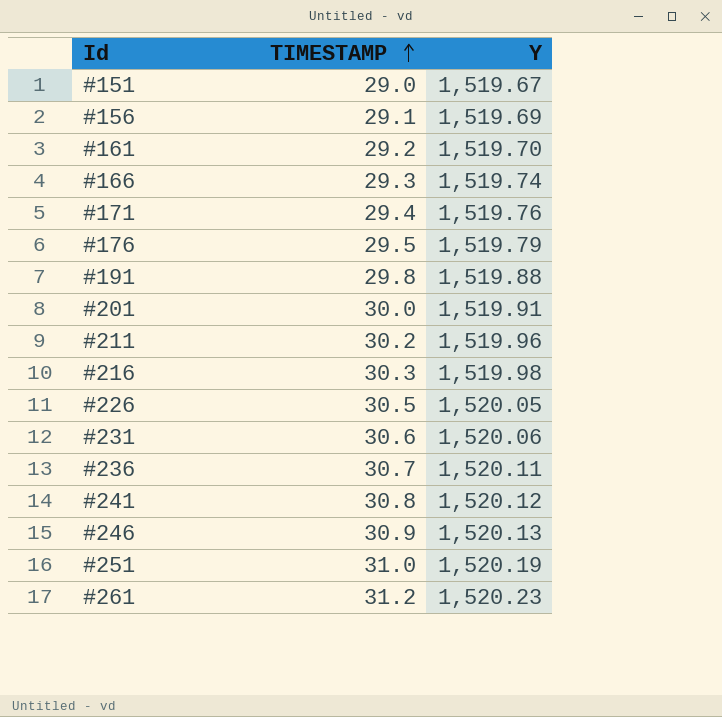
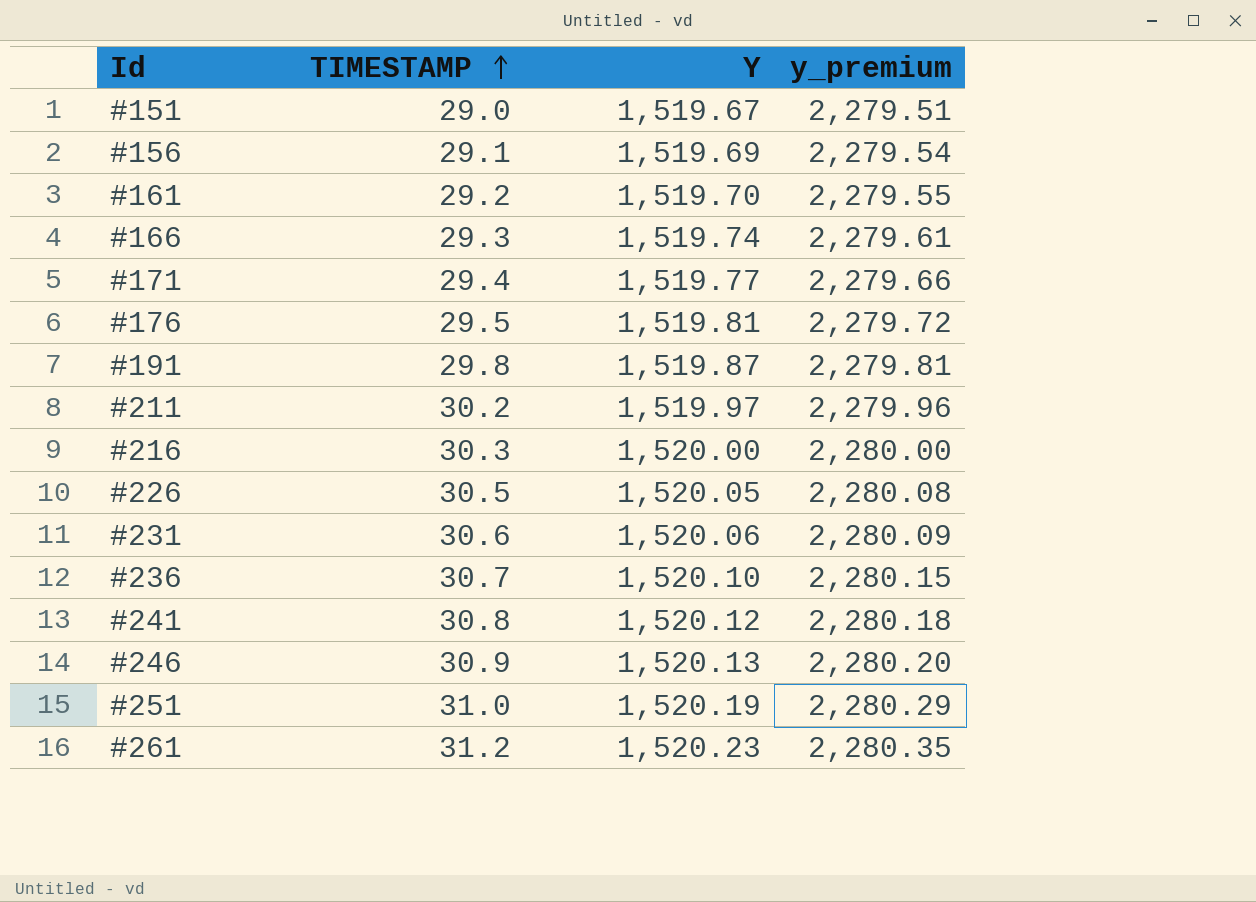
column y_premium | formula: none -> [Y] * 1.5
row #201: 30.0 | 1,519.91 -> none
#171 | Y: 1,519.76 -> 1,519.77
#176 | Y: 1,519.79 -> 1,519.81
#191 | Y: 1,519.88 -> 1,519.87
#211 | Y: 1,519.96 -> 1,519.97
#216 | Y: 1,519.98 -> 1,520.00
#236 | Y: 1,520.11 -> 1,520.10

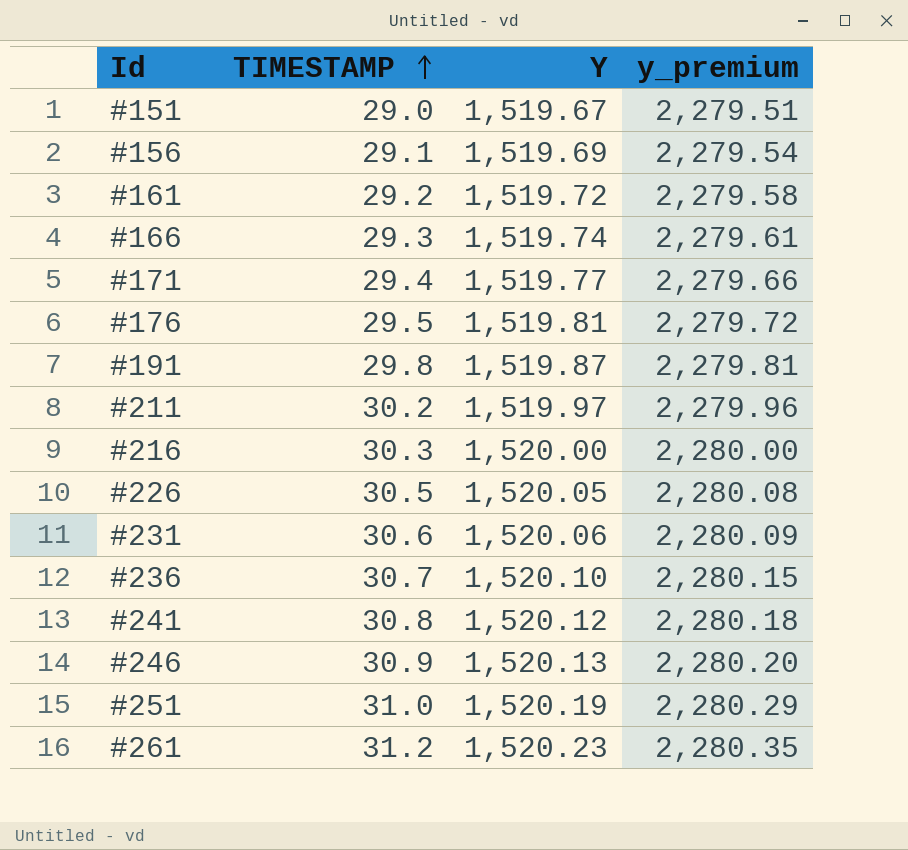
#161 | Y: 1,519.70 -> 1,519.72
#161 | y_premium: 2,279.55 -> 2,279.58

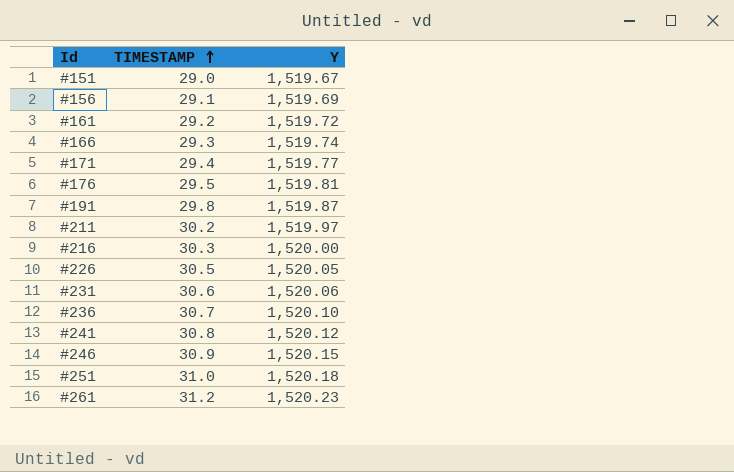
column y_premium | formula: [Y] * 1.5 -> none
#246 | Y: 1,520.13 -> 1,520.15
#251 | Y: 1,520.19 -> 1,520.18

